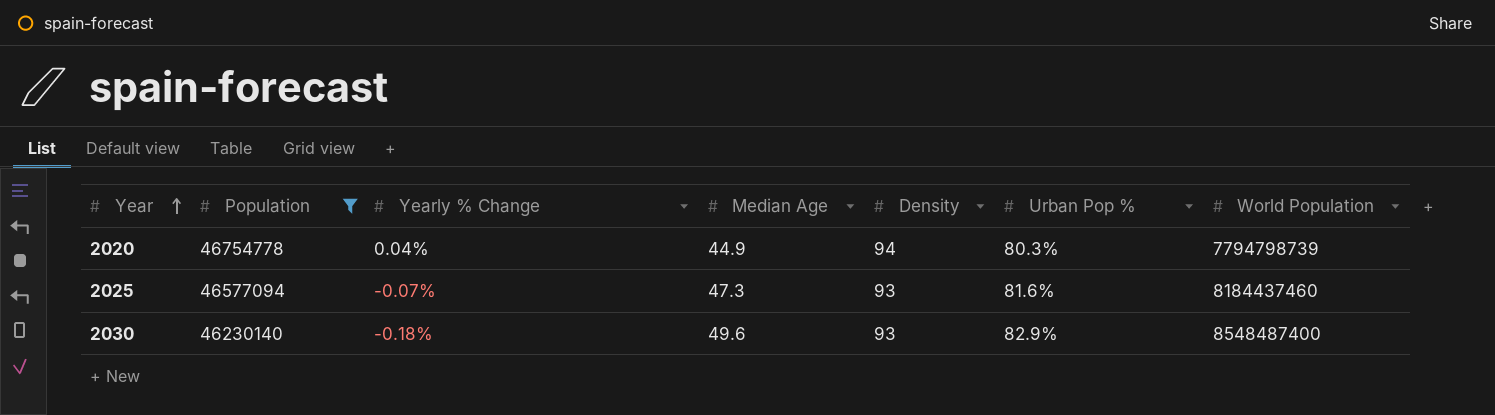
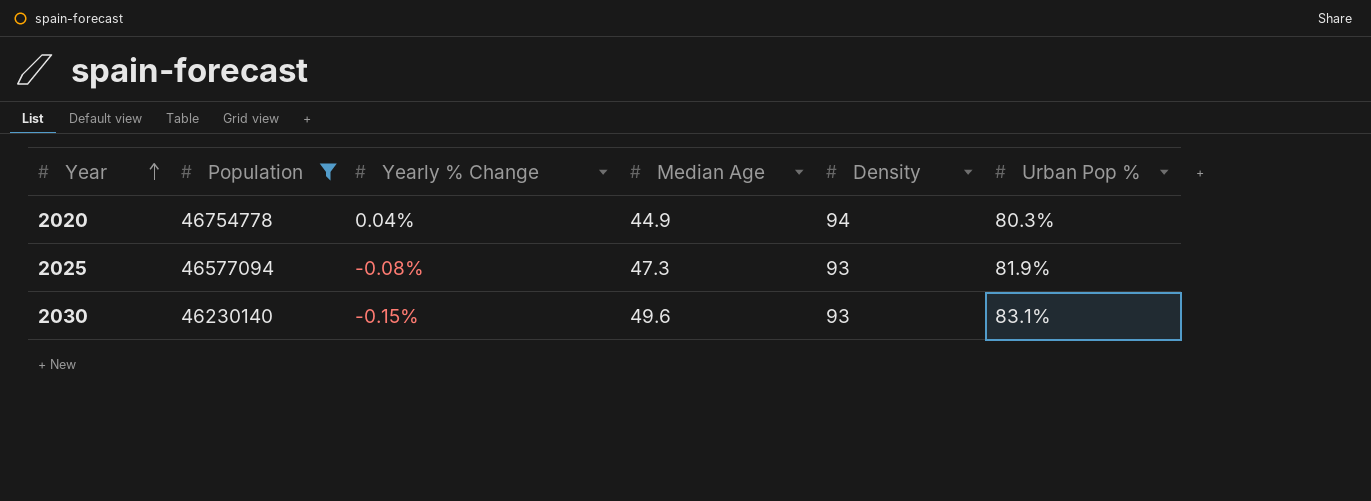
column World Population | position: 7 -> none
2025 | Yearly % Change: -0.07% -> -0.08%
2025 | Urban Pop %: 81.6% -> 81.9%
2030 | Yearly % Change: -0.18% -> -0.15%
2030 | Urban Pop %: 82.9% -> 83.1%

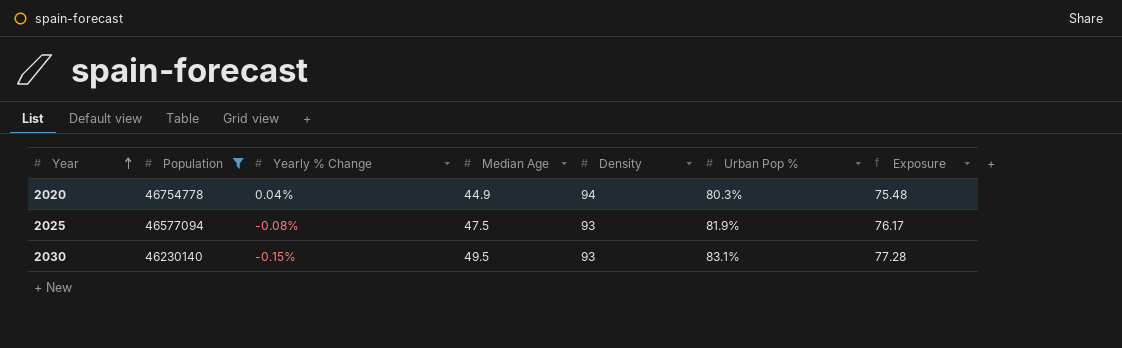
column Exposure | formula: none -> [Density] * [Urban Pop %]
2025 | Median Age: 47.3 -> 47.5
2030 | Median Age: 49.6 -> 49.5

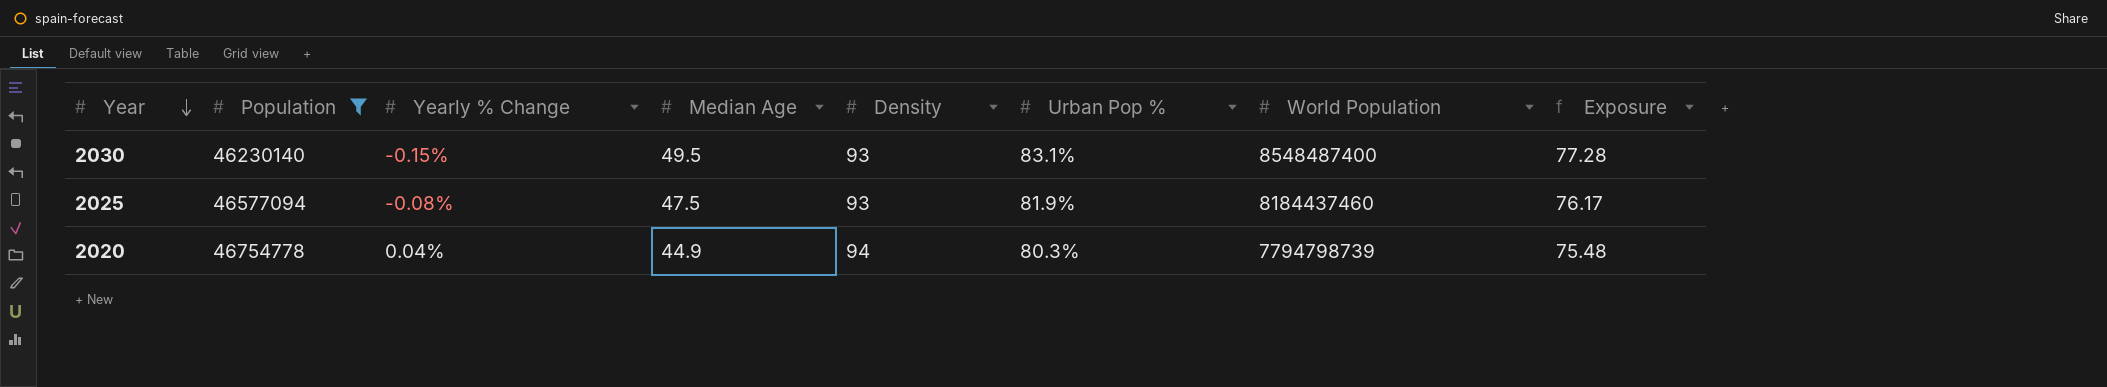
row order: Year ascending -> Year descending
column World Population | position: none -> 7

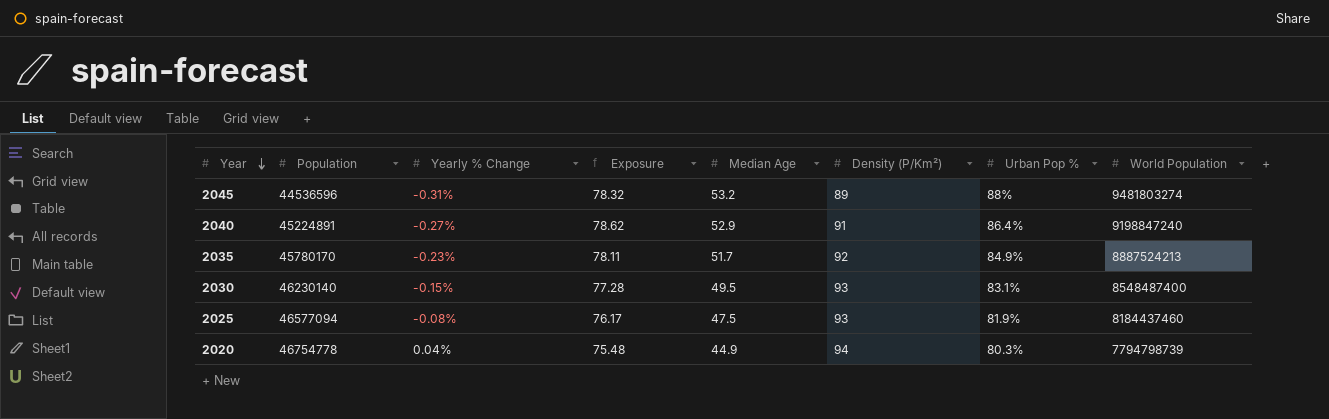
filter: Population >= 46230140 -> none
column Exposure | position: 8 -> 4
column name: Density -> Density (P/Km²)

